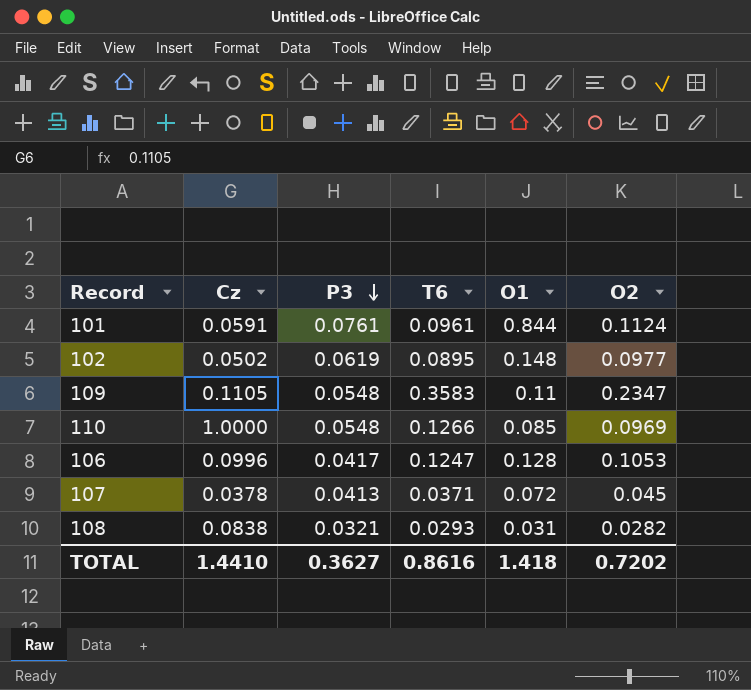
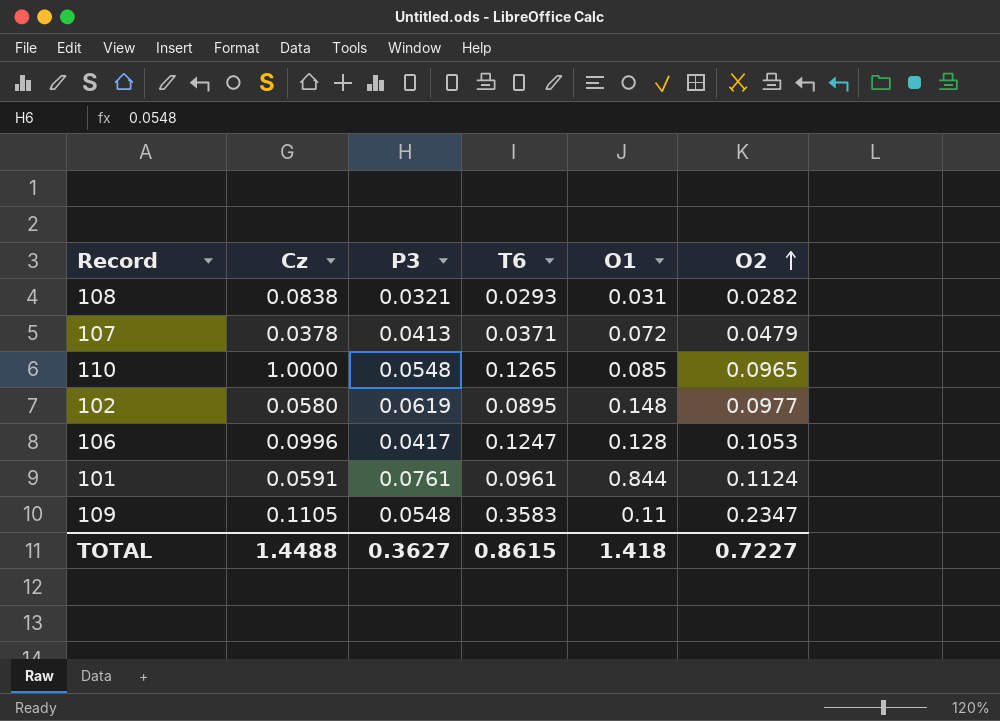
row order: P3 descending -> O2 ascending
107 | O2: 0.045 -> 0.0479
110 | T6: 0.1266 -> 0.1265
110 | O2: 0.0969 -> 0.0965
102 | Cz: 0.0502 -> 0.0580
TOTAL | Cz: 1.4410 -> 1.4488
TOTAL | T6: 0.8616 -> 0.8615
TOTAL | O2: 0.7202 -> 0.7227

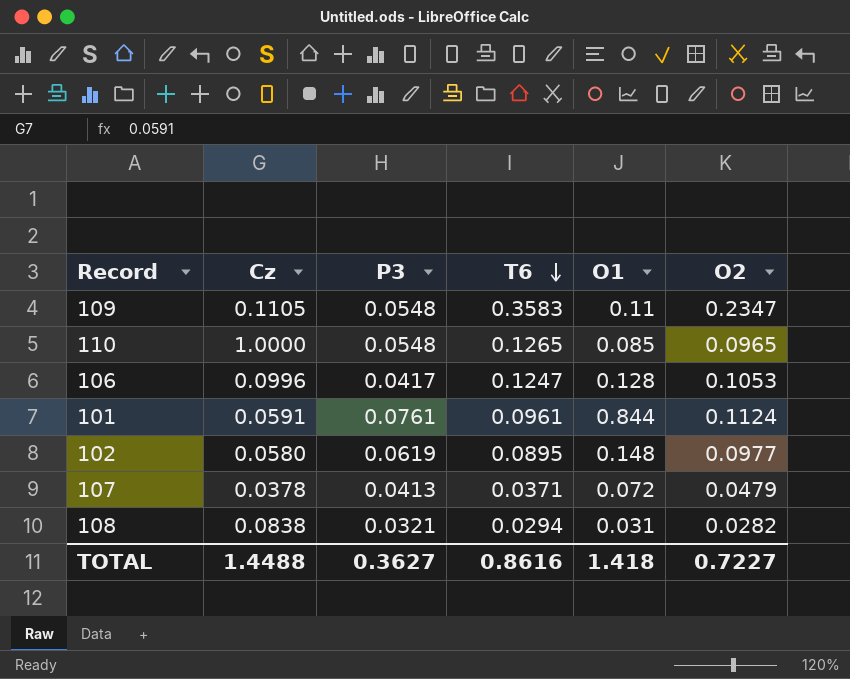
row order: O2 ascending -> T6 descending
108 | T6: 0.0293 -> 0.0294
TOTAL | T6: 0.8615 -> 0.8616

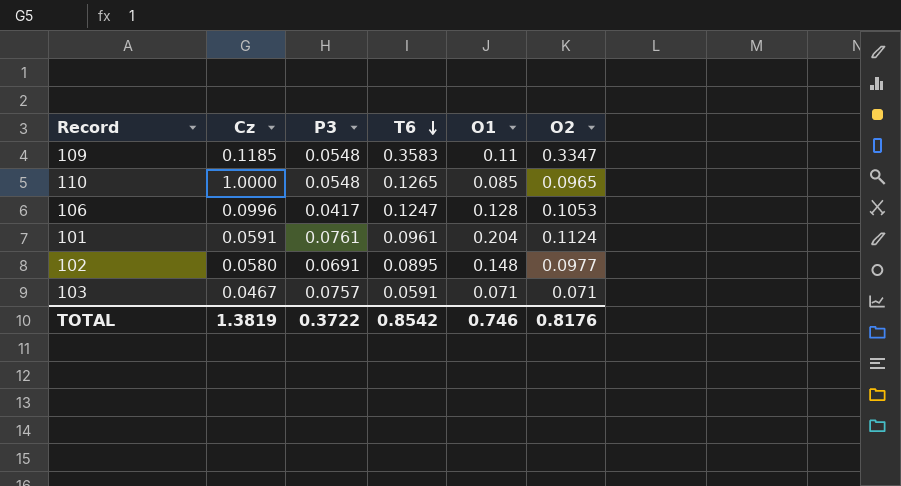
row 107: 0.0378 | 0.0413 | 0.0371 | 0.072 | 0.0479 -> none
row 108: 0.0838 | 0.0321 | 0.0294 | 0.031 | 0.0282 -> none
109 | Cz: 0.1105 -> 0.1185
109 | O2: 0.2347 -> 0.3347
101 | O1: 0.844 -> 0.204
102 | P3: 0.0619 -> 0.0691
row 103: none -> 0.0467 | 0.0757 | 0.0591 | 0.071 | 0.071
TOTAL | Cz: 1.4488 -> 1.3819
TOTAL | P3: 0.3627 -> 0.3722
TOTAL | T6: 0.8616 -> 0.8542
TOTAL | O1: 1.418 -> 0.746
TOTAL | O2: 0.7227 -> 0.8176

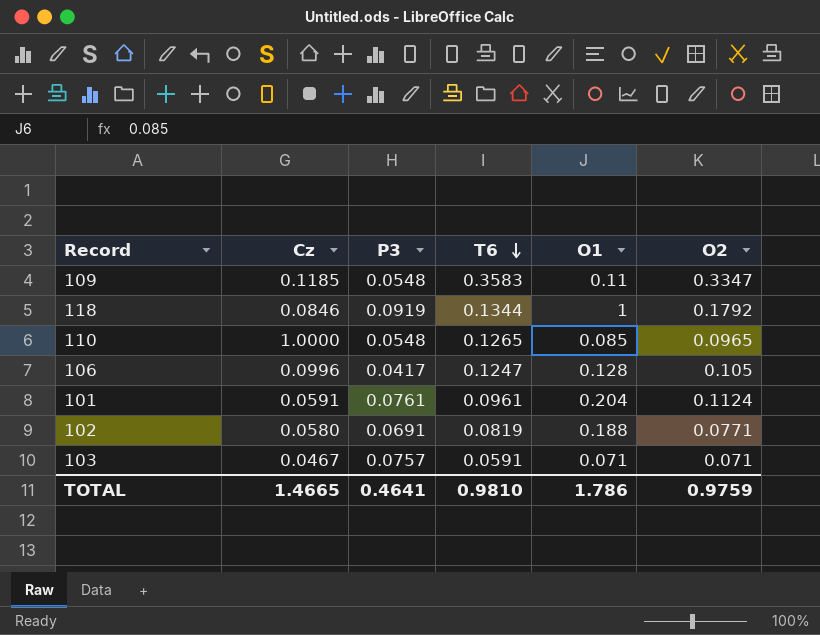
row 118: none -> 0.0846 | 0.0919 | 0.1344 | 1 | 0.1792
106 | O2: 0.1053 -> 0.105
102 | T6: 0.0895 -> 0.0819
102 | O1: 0.148 -> 0.188
102 | O2: 0.0977 -> 0.0771
TOTAL | Cz: 1.3819 -> 1.4665
TOTAL | P3: 0.3722 -> 0.4641
TOTAL | T6: 0.8542 -> 0.9810
TOTAL | O1: 0.746 -> 1.786
TOTAL | O2: 0.8176 -> 0.9759

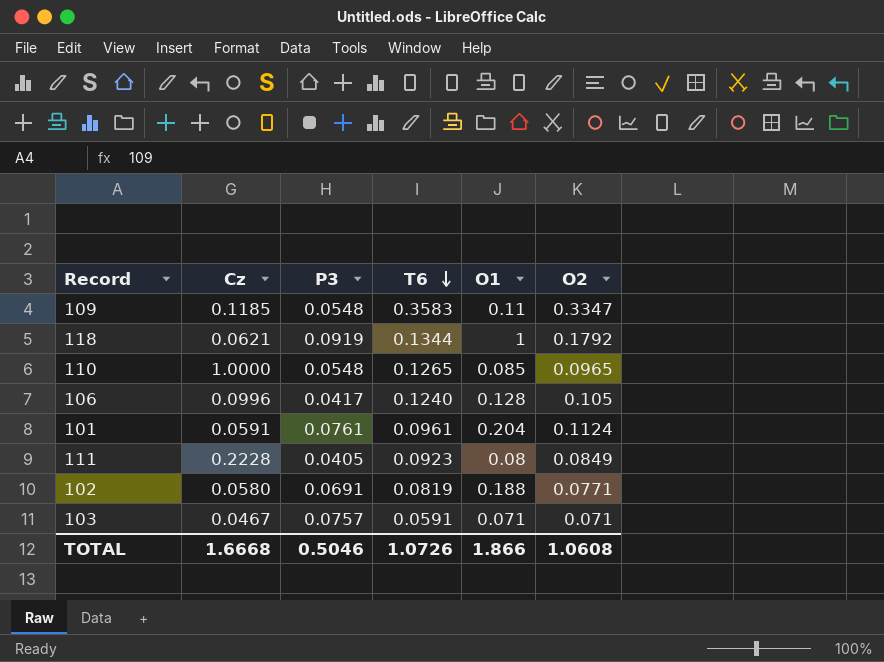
118 | Cz: 0.0846 -> 0.0621
106 | T6: 0.1247 -> 0.1240
row 111: none -> 0.2228 | 0.0405 | 0.0923 | 0.08 | 0.0849
TOTAL | Cz: 1.4665 -> 1.6668
TOTAL | P3: 0.4641 -> 0.5046
TOTAL | T6: 0.9810 -> 1.0726
TOTAL | O1: 1.786 -> 1.866
TOTAL | O2: 0.9759 -> 1.0608

